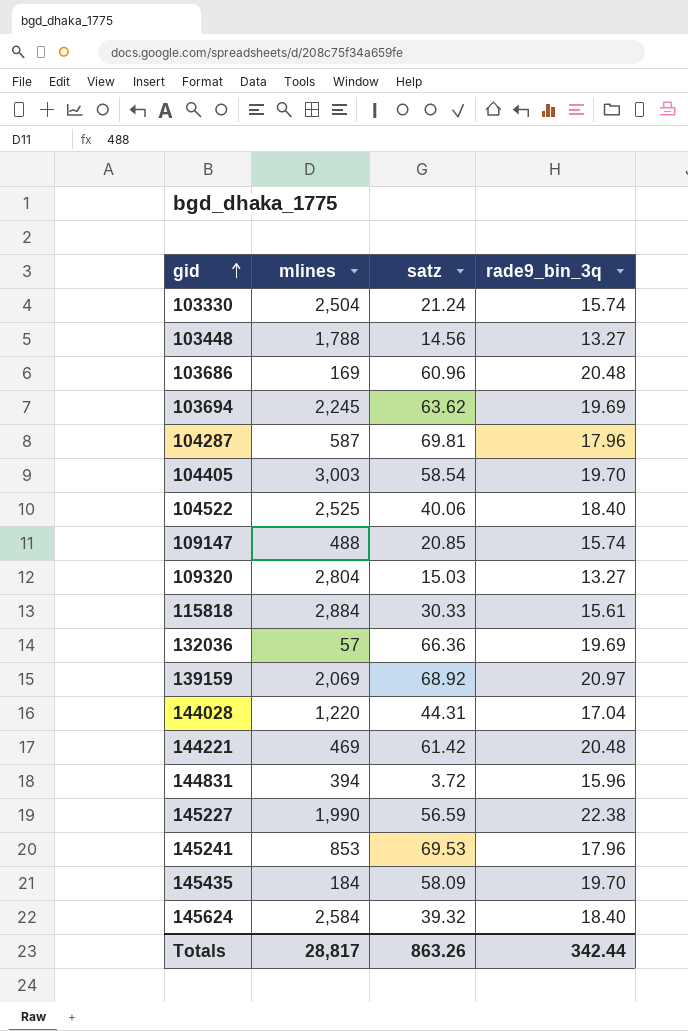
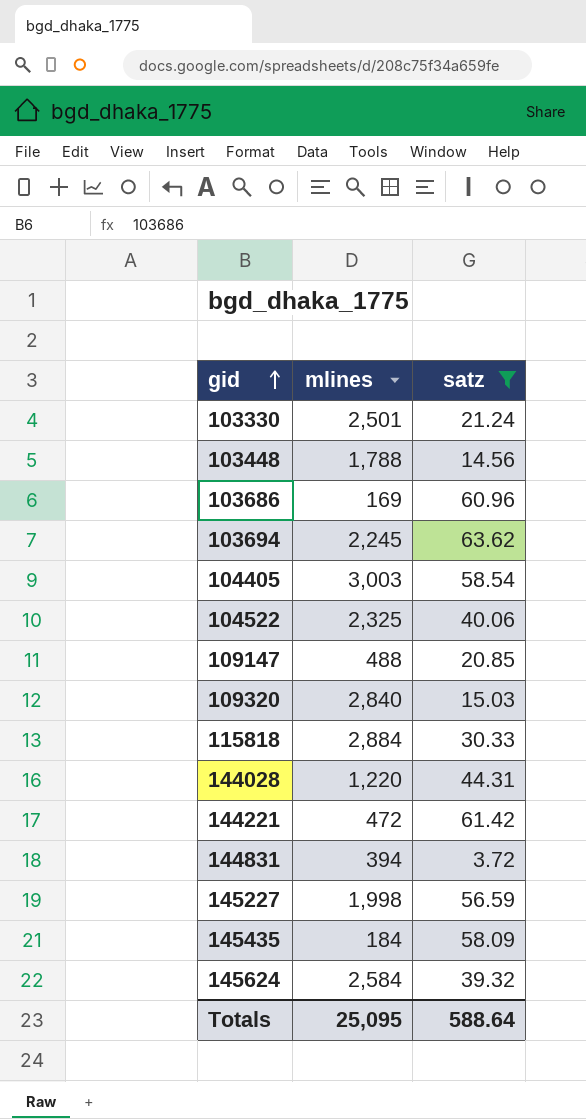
filter: none -> satz <= 63.62
column rade9_bin_3q | position: 4 -> none
103330 | mlines: 2,504 -> 2,501
104522 | mlines: 2,525 -> 2,325
109320 | mlines: 2,804 -> 2,840
144221 | mlines: 469 -> 472
145227 | mlines: 1,990 -> 1,998
Totals | mlines: 28,817 -> 25,095
Totals | satz: 863.26 -> 588.64

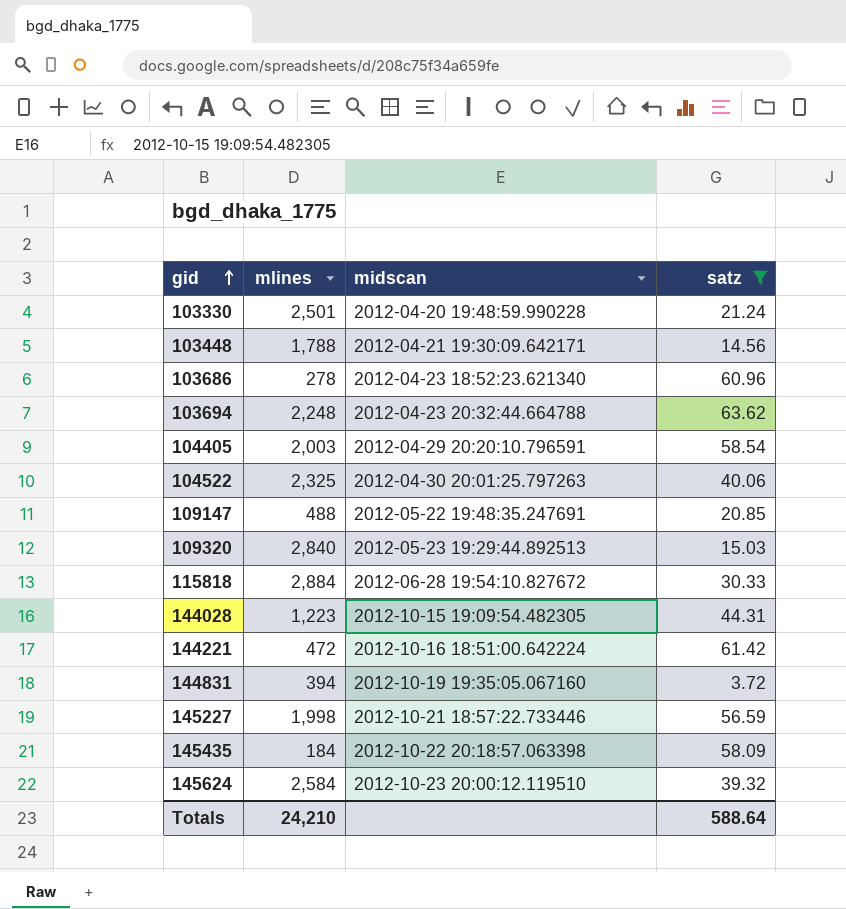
column midscan | position: none -> 3
103686 | mlines: 169 -> 278
103694 | mlines: 2,245 -> 2,248
104405 | mlines: 3,003 -> 2,003
144028 | mlines: 1,220 -> 1,223
Totals | mlines: 25,095 -> 24,210

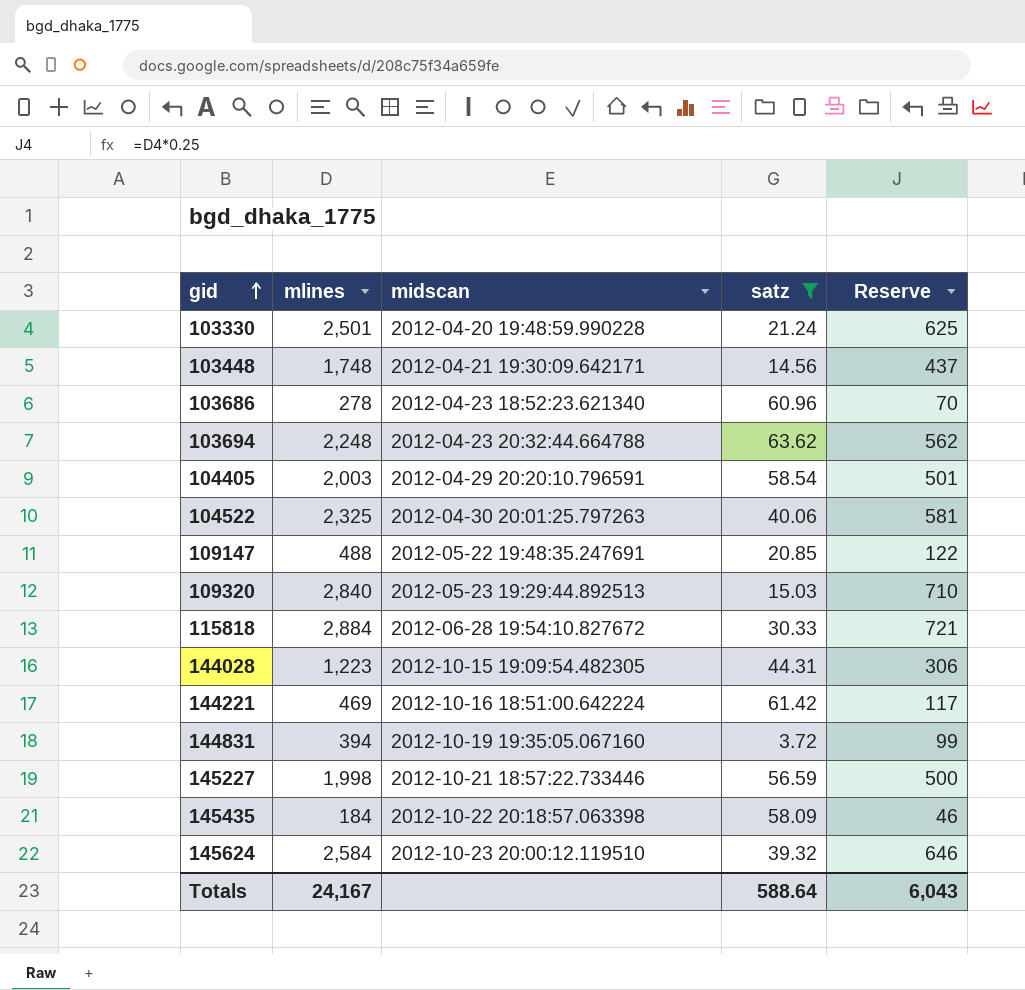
column Reserve | formula: none -> [mlines] * 0.25
103448 | mlines: 1,788 -> 1,748
144221 | mlines: 472 -> 469
Totals | mlines: 24,210 -> 24,167

